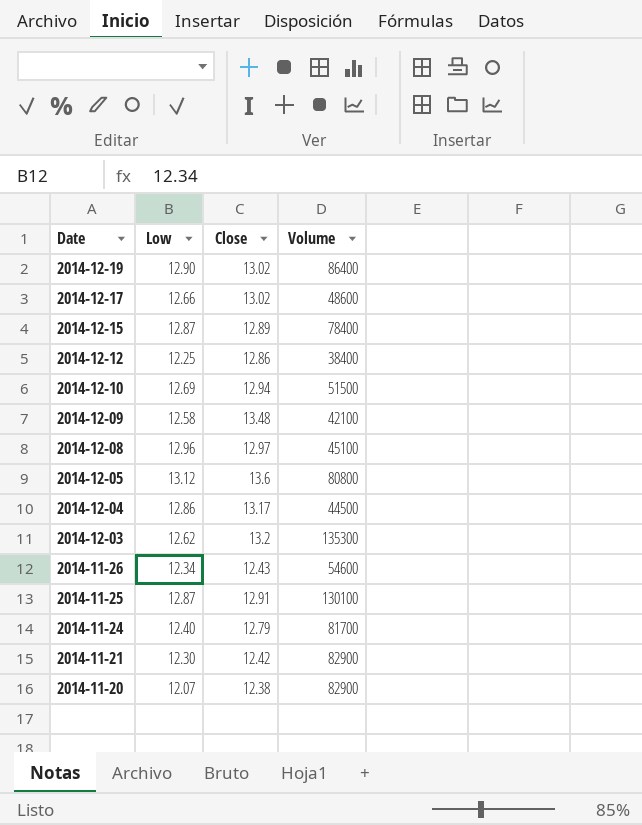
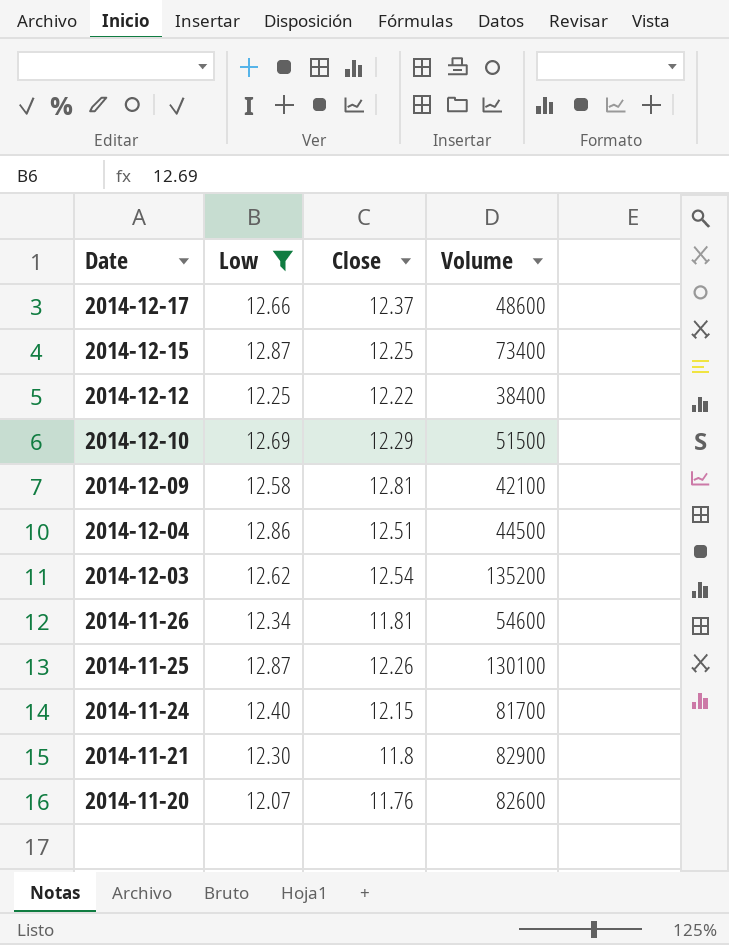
filter: none -> Low <= 12.87
2014-12-17 | Close: 13.02 -> 12.37
2014-12-15 | Close: 12.89 -> 12.25
2014-12-15 | Volume: 78400 -> 73400
2014-12-12 | Close: 12.86 -> 12.22
2014-12-10 | Close: 12.94 -> 12.29
2014-12-09 | Close: 13.48 -> 12.81
2014-12-04 | Close: 13.17 -> 12.51
2014-12-03 | Close: 13.2 -> 12.54
2014-12-03 | Volume: 135300 -> 135200
2014-11-26 | Close: 12.43 -> 11.81
2014-11-25 | Close: 12.91 -> 12.26
2014-11-24 | Close: 12.79 -> 12.15
2014-11-21 | Close: 12.42 -> 11.8
2014-11-20 | Close: 12.38 -> 11.76
2014-11-20 | Volume: 82900 -> 82600

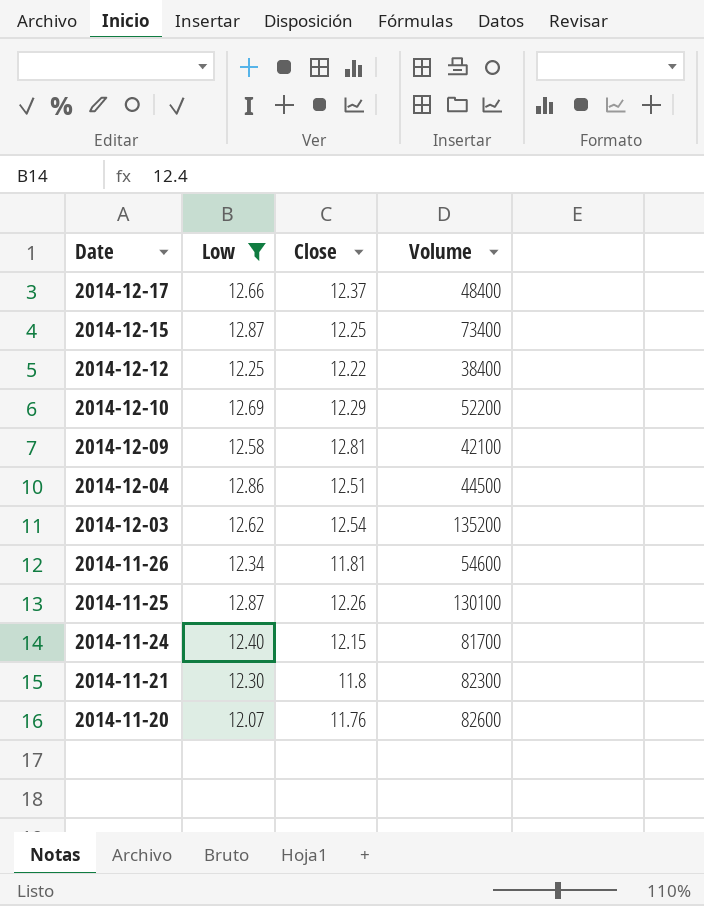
2014-12-17 | Volume: 48600 -> 48400
2014-12-10 | Volume: 51500 -> 52200
2014-11-21 | Volume: 82900 -> 82300

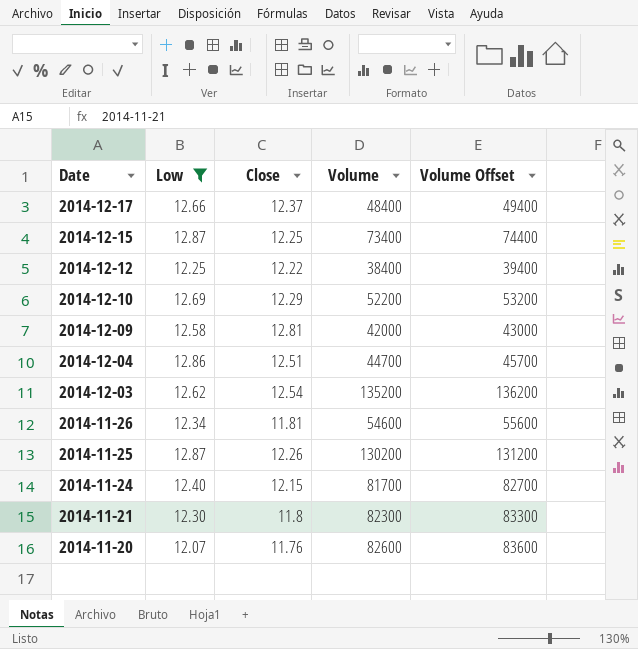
column Volume Offset | formula: none -> [Volume] + 1000
2014-12-09 | Volume: 42100 -> 42000
2014-12-04 | Volume: 44500 -> 44700
2014-11-25 | Volume: 130100 -> 130200

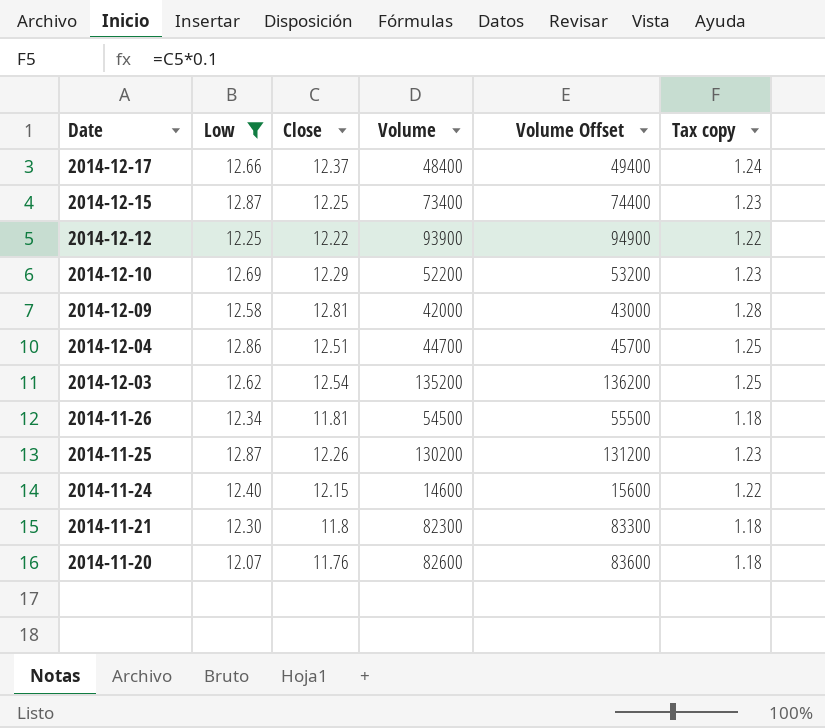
column Tax copy | formula: none -> [Close] * 0.1
2014-12-12 | Volume: 38400 -> 93900
2014-12-12 | Volume Offset: 39400 -> 94900
2014-11-26 | Volume: 54600 -> 54500
2014-11-26 | Volume Offset: 55600 -> 55500
2014-11-24 | Volume: 81700 -> 14600
2014-11-24 | Volume Offset: 82700 -> 15600

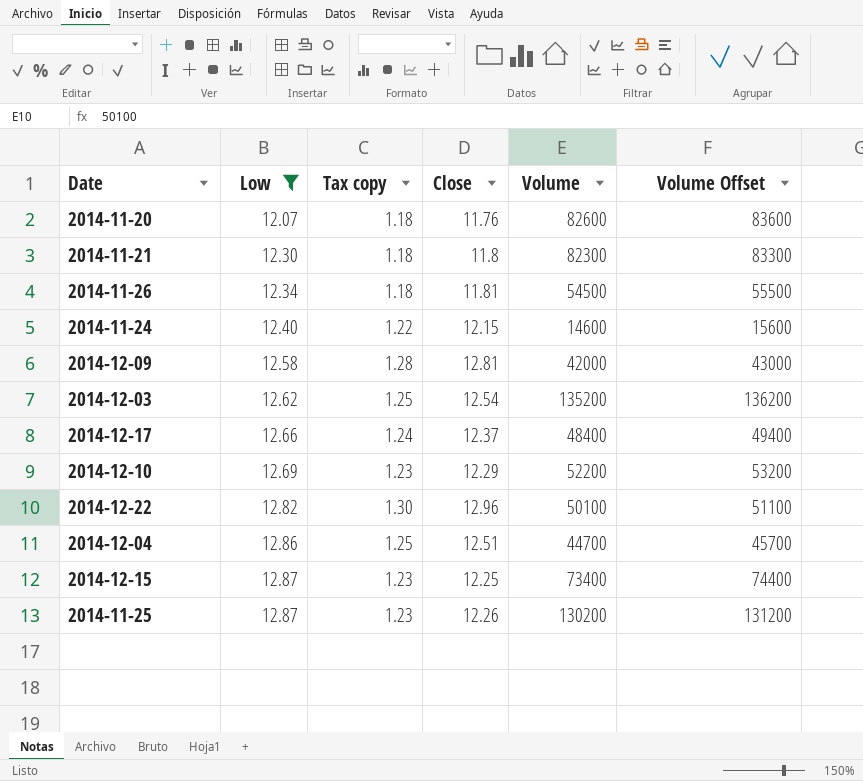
row order: Date descending -> Low ascending
column Tax copy | position: 6 -> 3
row 2014-12-12: 12.25 | 12.22 | 93900 | 94900 | 1.22 -> none
row 2014-12-22: none -> 12.82 | 1.30 | 12.96 | 50100 | 51100

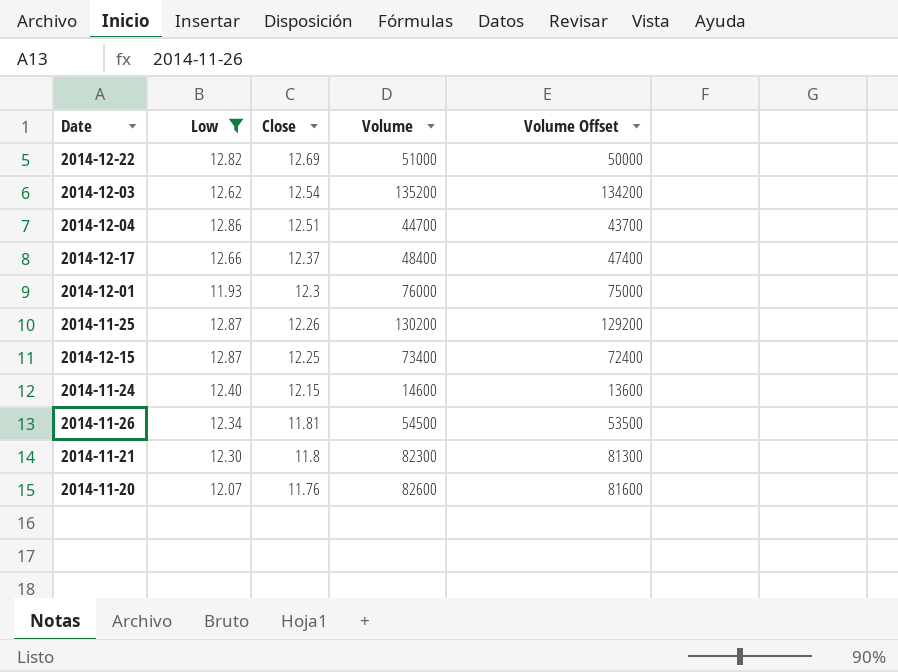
row order: Low ascending -> Close descending
column Tax copy | formula: [Close] * 0.1 -> none
column Volume Offset | formula: [Volume] + 1000 -> [Volume] - 1000
row 2014-12-09: 12.58 | 1.28 | 12.81 | 42000 | 43000 -> none
row 2014-12-10: 12.69 | 1.23 | 12.29 | 52200 | 53200 -> none
2014-12-22 | Close: 12.96 -> 12.69
2014-12-22 | Volume: 50100 -> 51000
row 2014-12-01: none -> 11.93 | 12.3 | 76000 | 75000

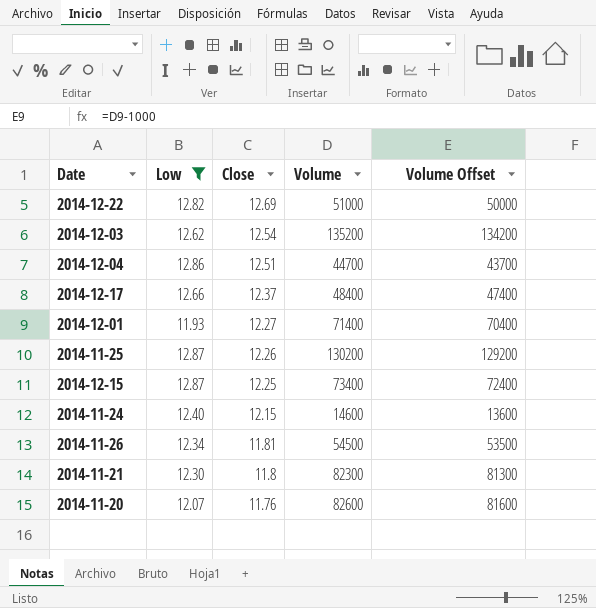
2014-12-01 | Close: 12.3 -> 12.27
2014-12-01 | Volume: 76000 -> 71400
2014-12-01 | Volume Offset: 75000 -> 70400

